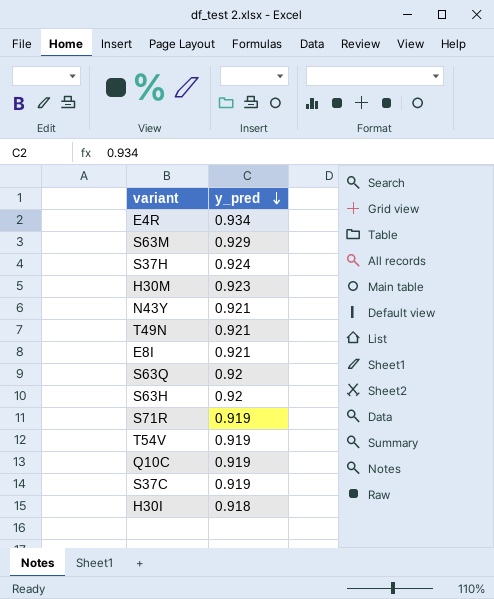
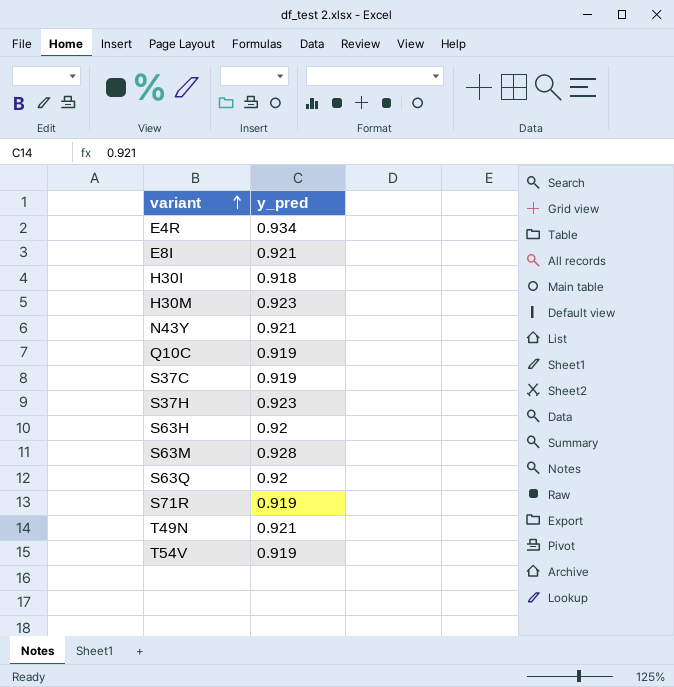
row order: y_pred descending -> variant ascending
S37H | y_pred: 0.924 -> 0.923
S63M | y_pred: 0.929 -> 0.928

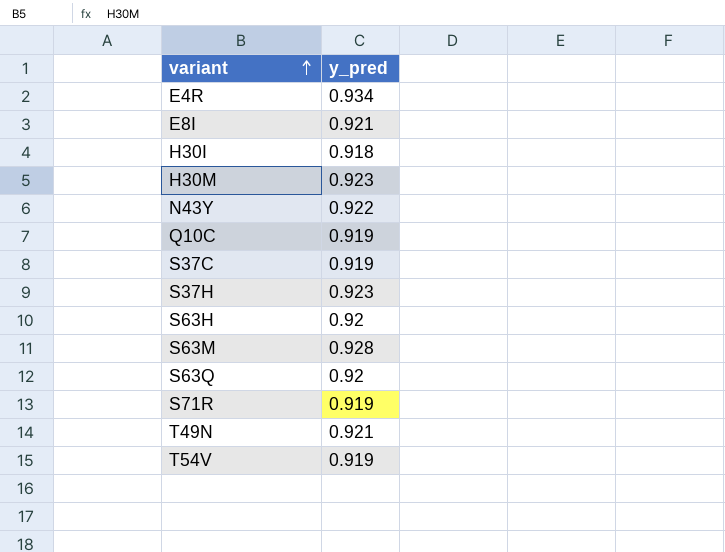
N43Y | y_pred: 0.921 -> 0.922

